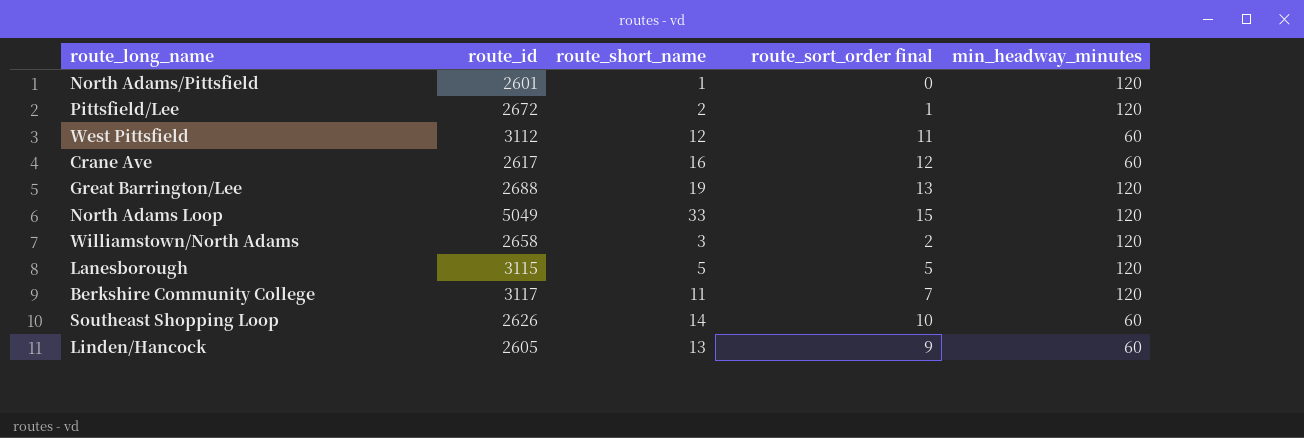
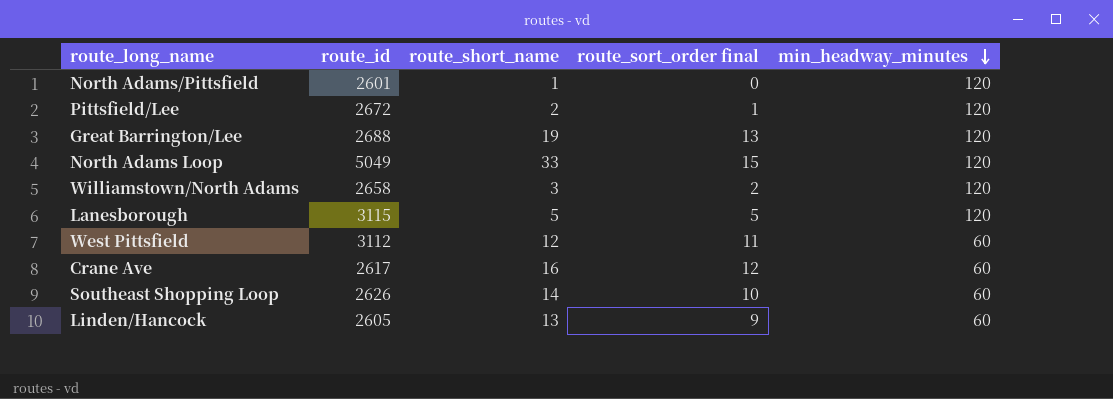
row order: none -> min_headway_minutes descending
row Berkshire Community College: 3117 | 11 | 7 | 120 -> none

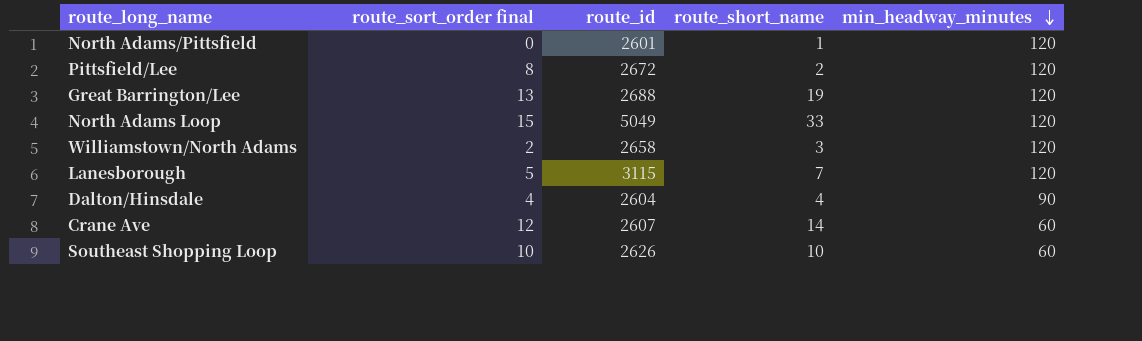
column route_sort_order final | position: 4 -> 2
row West Pittsfield: 3112 | 12 | 11 | 60 -> none
row Linden/Hancock: 2605 | 13 | 9 | 60 -> none
Pittsfield/Lee | route_sort_order final: 1 -> 8
Lanesborough | route_short_name: 5 -> 7
row Dalton/Hinsdale: none -> 4 | 2604 | 4 | 90
Crane Ave | route_id: 2617 -> 2607
Crane Ave | route_short_name: 16 -> 14
Southeast Shopping Loop | route_short_name: 14 -> 10

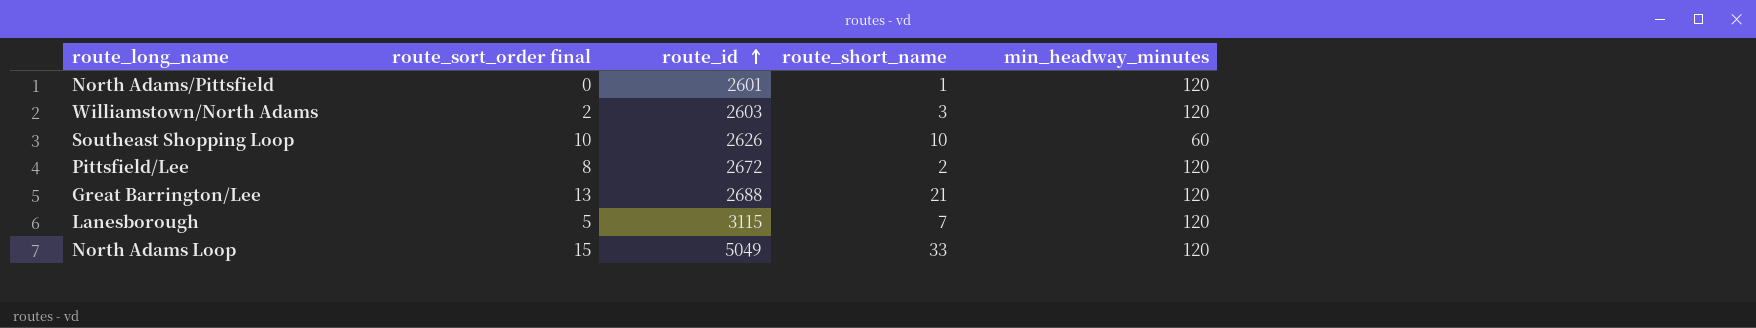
row order: min_headway_minutes descending -> route_id ascending
row Dalton/Hinsdale: 4 | 2604 | 4 | 90 -> none
row Crane Ave: 12 | 2607 | 14 | 60 -> none
Williamstown/North Adams | route_id: 2658 -> 2603
Great Barrington/Lee | route_short_name: 19 -> 21

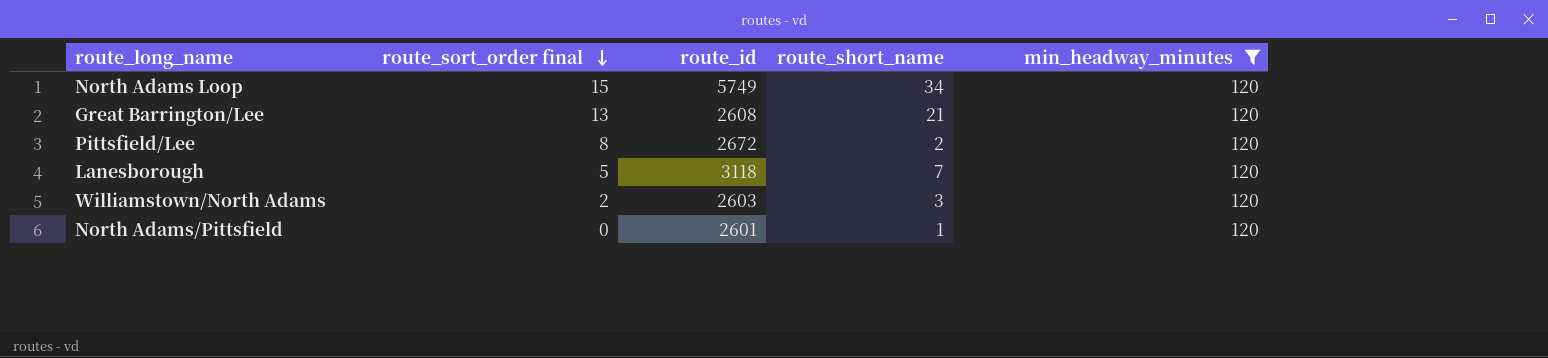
filter: none -> min_headway_minutes = 120
row order: route_id ascending -> route_sort_order final descending
North Adams Loop | route_id: 5049 -> 5749
North Adams Loop | route_short_name: 33 -> 34
Great Barrington/Lee | route_id: 2688 -> 2608
Lanesborough | route_id: 3115 -> 3118

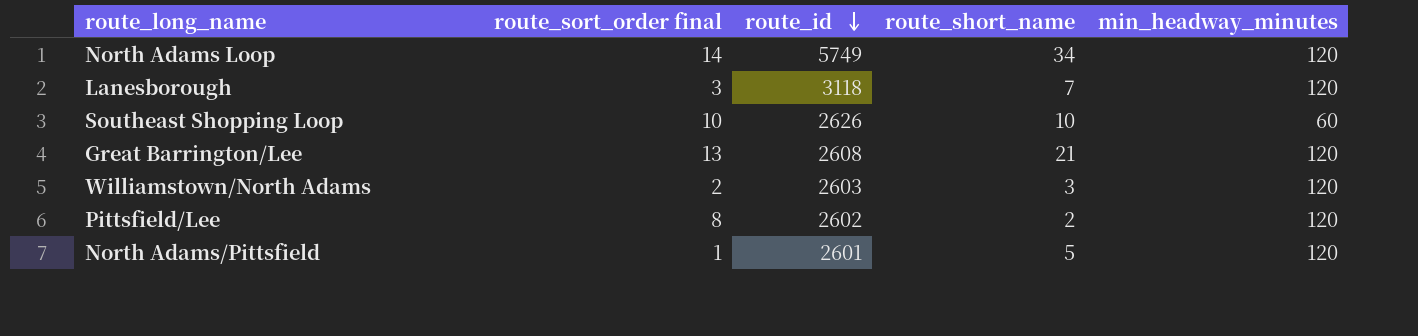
filter: min_headway_minutes = 120 -> none
row order: route_sort_order final descending -> route_id descending
North Adams Loop | route_sort_order final: 15 -> 14
Lanesborough | route_sort_order final: 5 -> 3
Pittsfield/Lee | route_id: 2672 -> 2602
North Adams/Pittsfield | route_sort_order final: 0 -> 1
North Adams/Pittsfield | route_short_name: 1 -> 5

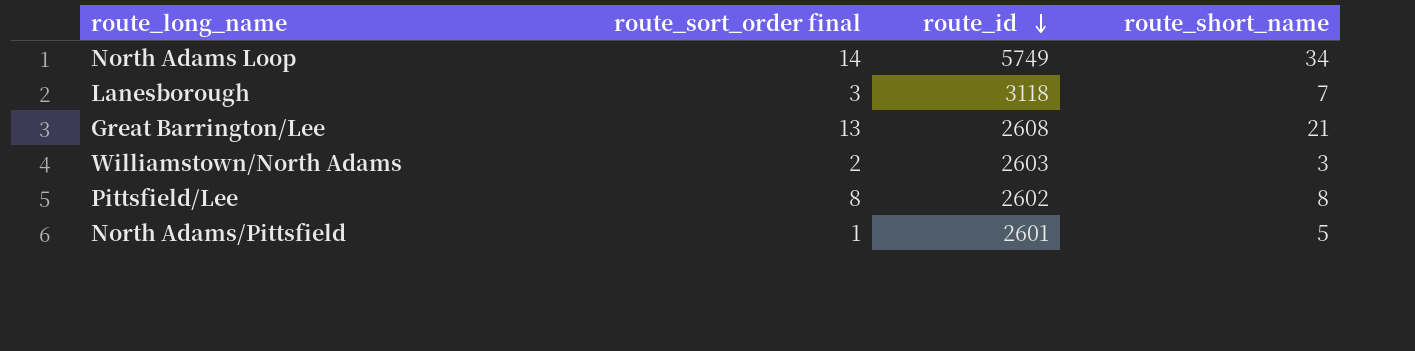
column min_headway_minutes | position: 5 -> none
row Southeast Shopping Loop: 10 | 2626 | 10 | 60 -> none
Pittsfield/Lee | route_short_name: 2 -> 8

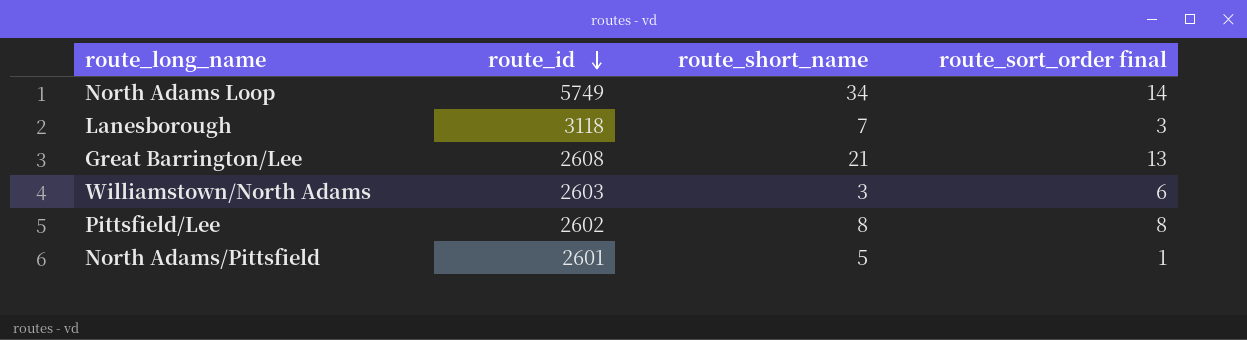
column route_sort_order final | position: 2 -> 4
Williamstown/North Adams | route_sort_order final: 2 -> 6

